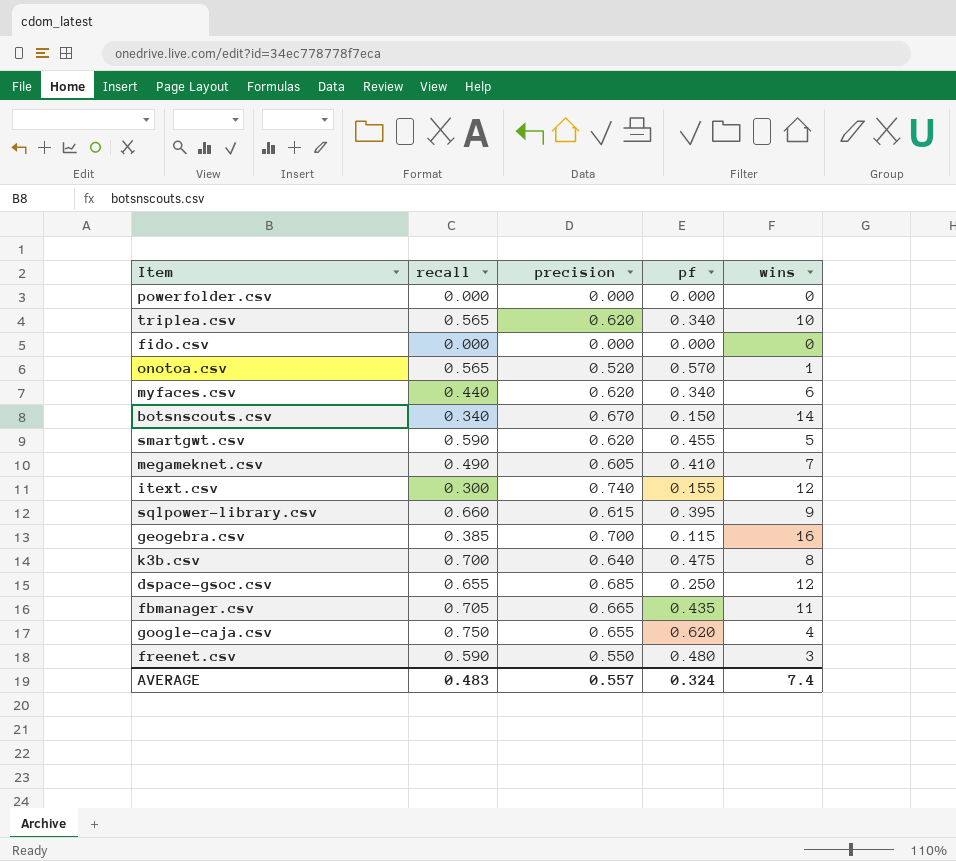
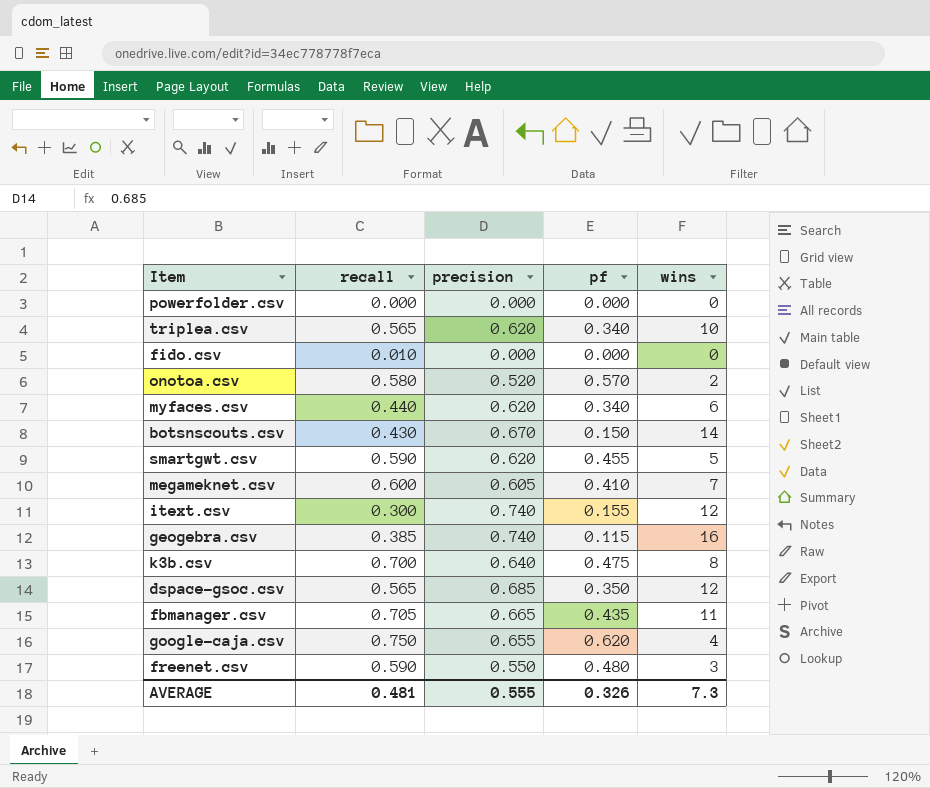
row sqlpower-library.csv: 0.660 | 0.615 | 0.395 | 9 -> none
fido.csv | recall: 0.000 -> 0.010
onotoa.csv | recall: 0.565 -> 0.580
onotoa.csv | wins: 1 -> 2
botsnscouts.csv | recall: 0.340 -> 0.430
megameknet.csv | recall: 0.490 -> 0.600
geogebra.csv | precision: 0.700 -> 0.740
dspace-gsoc.csv | recall: 0.655 -> 0.565
dspace-gsoc.csv | pf: 0.250 -> 0.350
AVERAGE | recall: 0.483 -> 0.481
AVERAGE | precision: 0.557 -> 0.555
AVERAGE | pf: 0.324 -> 0.326
AVERAGE | wins: 7.4 -> 7.3

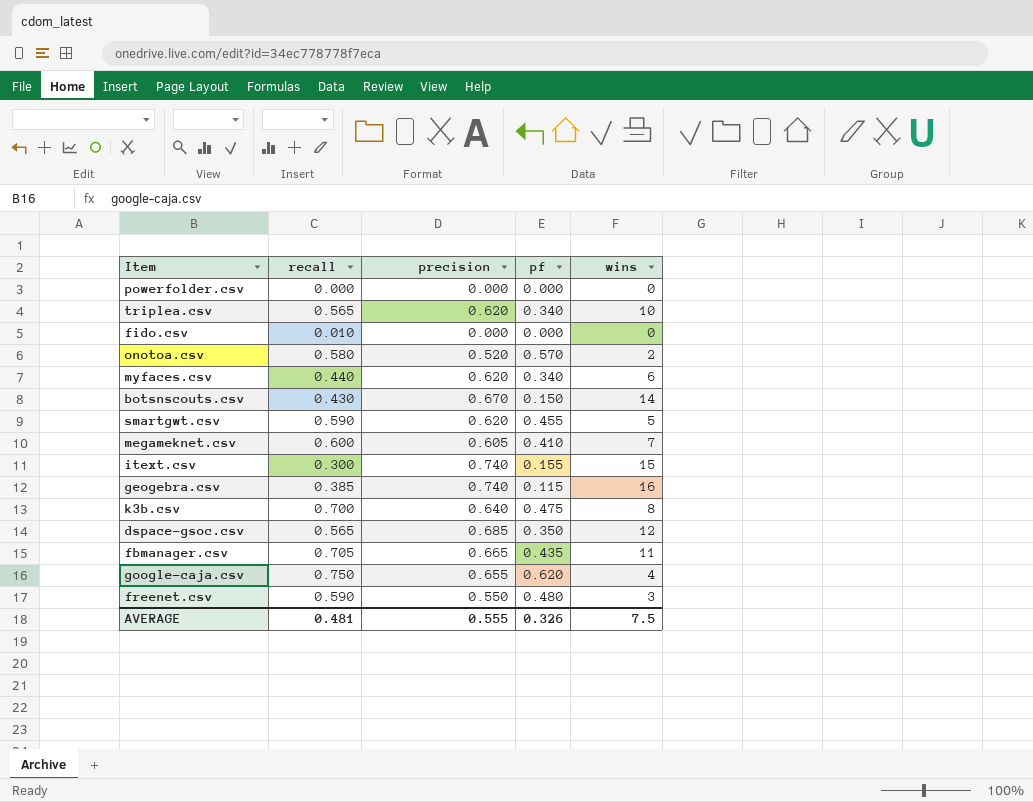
itext.csv | wins: 12 -> 15
AVERAGE | wins: 7.3 -> 7.5

